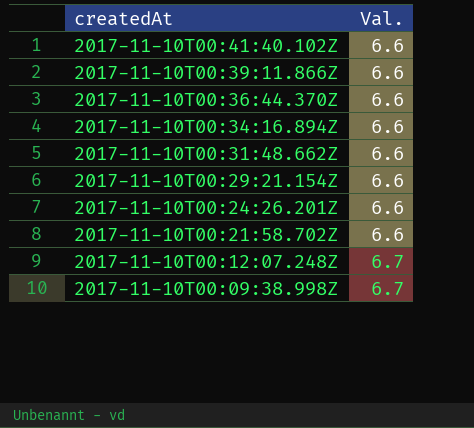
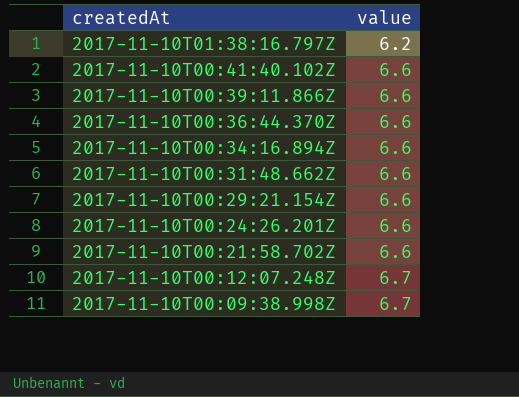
column name: Val. -> value
row 2017-11-10T01:38:16.797Z: none -> 6.2

